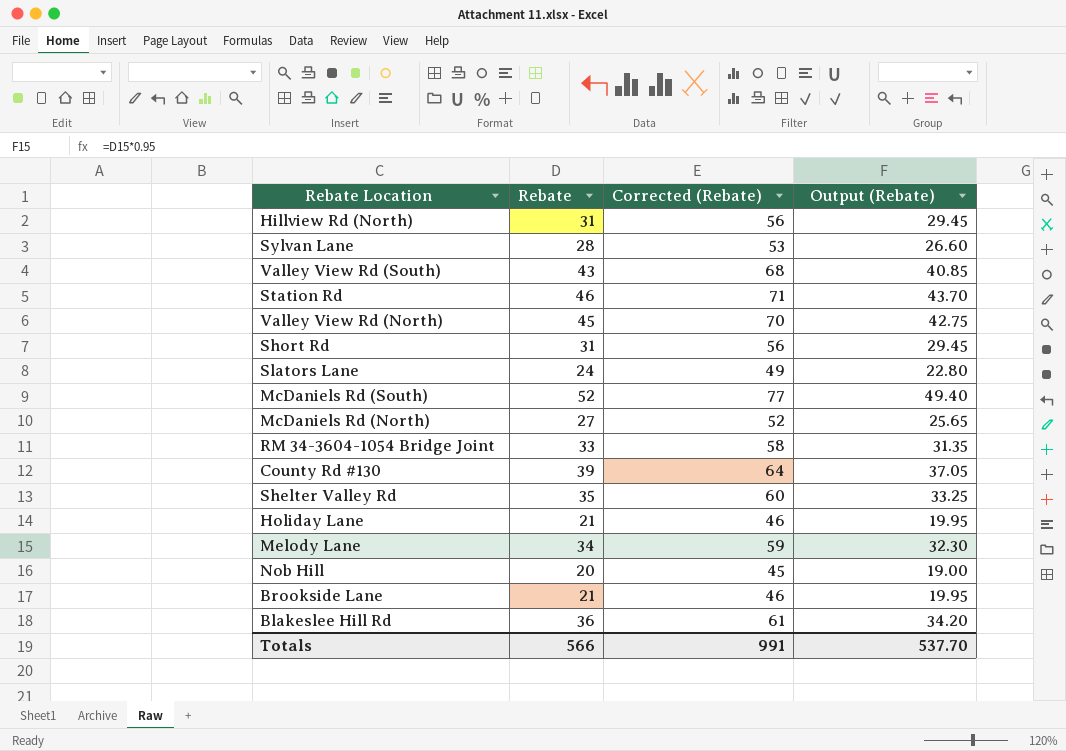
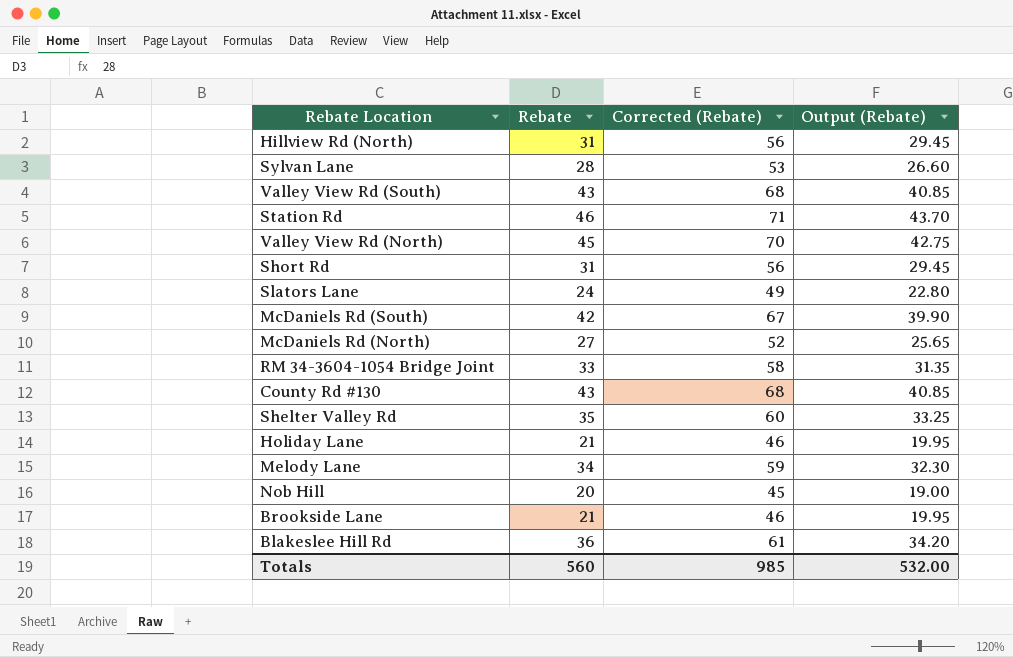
McDaniels Rd (South) | Rebate: 52 -> 42
McDaniels Rd (South) | Corrected (Rebate): 77 -> 67
McDaniels Rd (South) | Output (Rebate): 49.40 -> 39.90
County Rd #130 | Rebate: 39 -> 43
County Rd #130 | Corrected (Rebate): 64 -> 68
County Rd #130 | Output (Rebate): 37.05 -> 40.85
Totals | Rebate: 566 -> 560
Totals | Corrected (Rebate): 991 -> 985
Totals | Output (Rebate): 537.70 -> 532.00

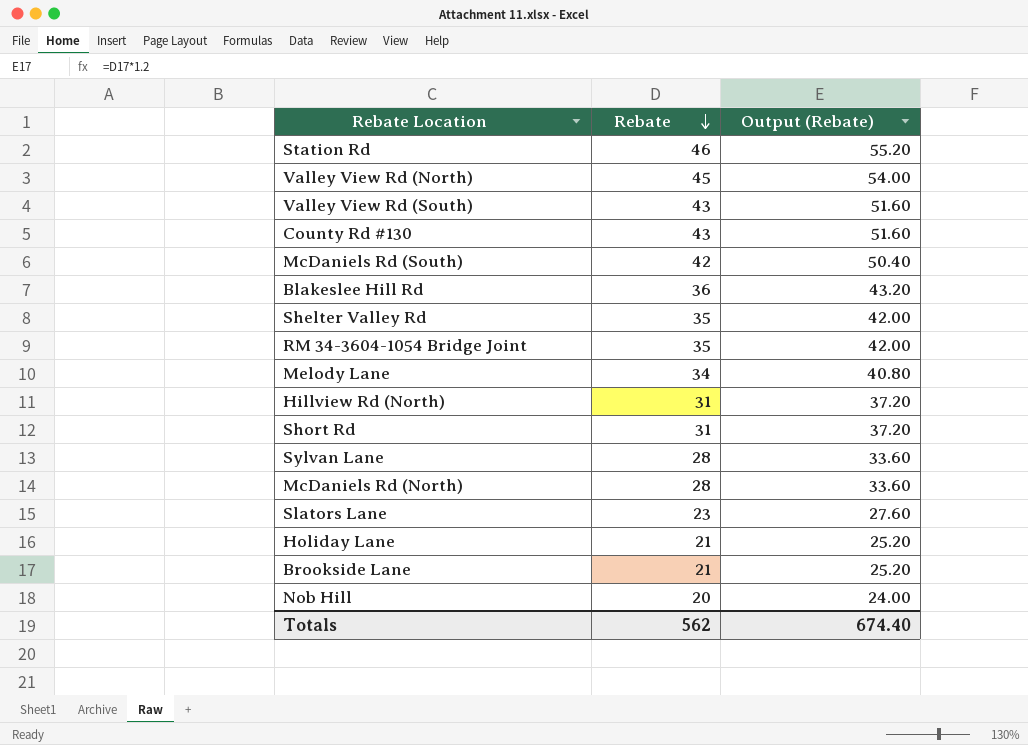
row order: none -> Rebate descending
column Corrected (Rebate) | formula: [Rebate] + 25 -> none
column Output (Rebate) | formula: [Rebate] * 0.95 -> [Rebate] * 1.2
RM 34-3604-1054 Bridge Joint | Rebate: 33 -> 35
McDaniels Rd (North) | Rebate: 27 -> 28
Slators Lane | Rebate: 24 -> 23
Totals | Rebate: 560 -> 562
Totals | Output (Rebate): 532.00 -> 674.40

